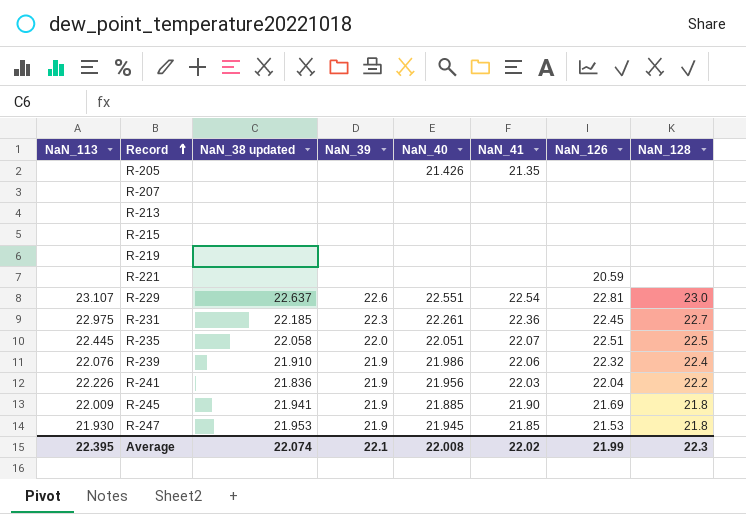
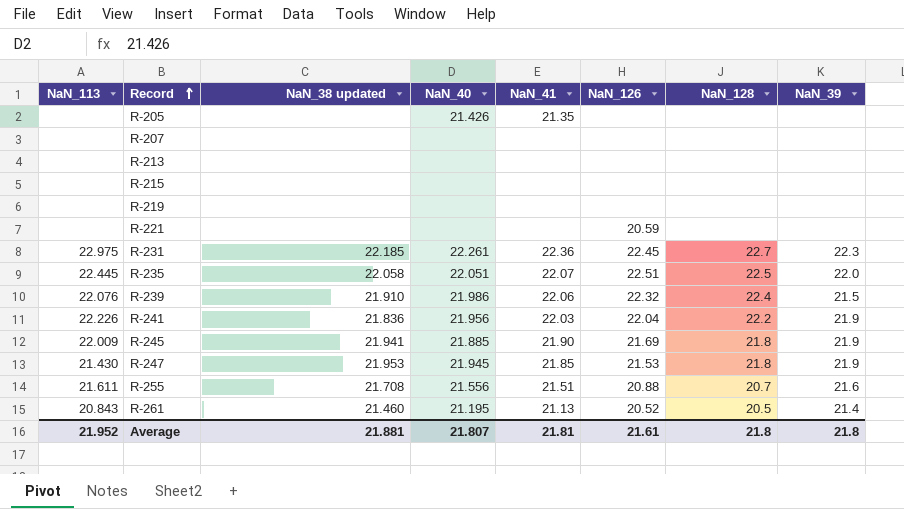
column NaN_39 | position: 4 -> 8
row R-229: 23.107 | 22.637 | 22.6 | 22.551 | 22.54 | 22.81 | 23.0 -> none
R-239 | NaN_39: 21.9 -> 21.5
R-247 | NaN_113: 21.930 -> 21.430
row R-255: none -> 21.611 | 21.708 | 21.556 | 21.51 | 20.88 | 20.7 | 21.6
row R-261: none -> 20.843 | 21.460 | 21.195 | 21.13 | 20.52 | 20.5 | 21.4
Average | NaN_113: 22.395 -> 21.952
Average | NaN_38 updated: 22.074 -> 21.881
Average | NaN_40: 22.008 -> 21.807
Average | NaN_41: 22.02 -> 21.81
Average | NaN_126: 21.99 -> 21.61
Average | NaN_128: 22.3 -> 21.8
Average | NaN_39: 22.1 -> 21.8

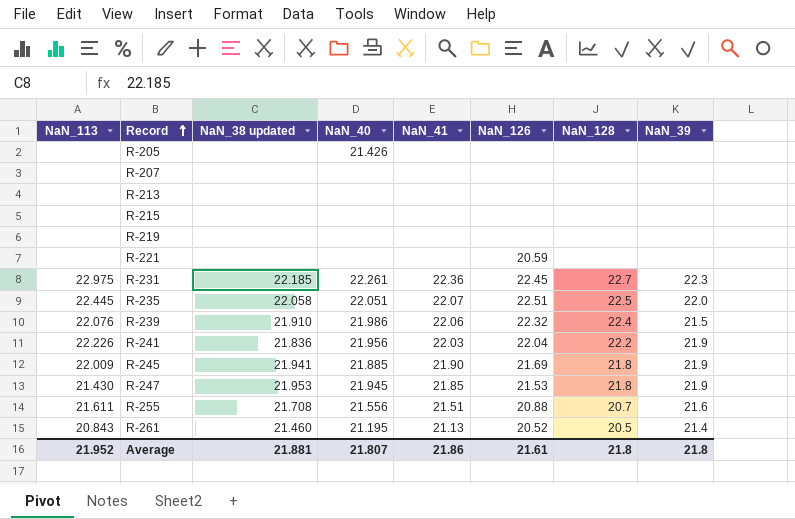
R-205 | NaN_41: 21.35 -> none
Average | NaN_41: 21.81 -> 21.86

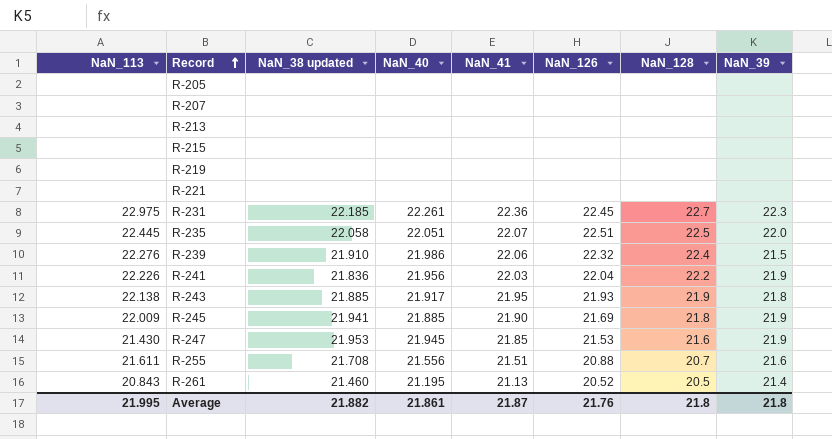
R-205 | NaN_40: 21.426 -> none
R-221 | NaN_126: 20.59 -> none
R-239 | NaN_113: 22.076 -> 22.276
row R-243: none -> 22.138 | 21.885 | 21.917 | 21.95 | 21.93 | 21.9 | 21.8
R-247 | NaN_128: 21.8 -> 21.6
Average | NaN_113: 21.952 -> 21.995
Average | NaN_38 updated: 21.881 -> 21.882
Average | NaN_40: 21.807 -> 21.861
Average | NaN_41: 21.86 -> 21.87
Average | NaN_126: 21.61 -> 21.76

